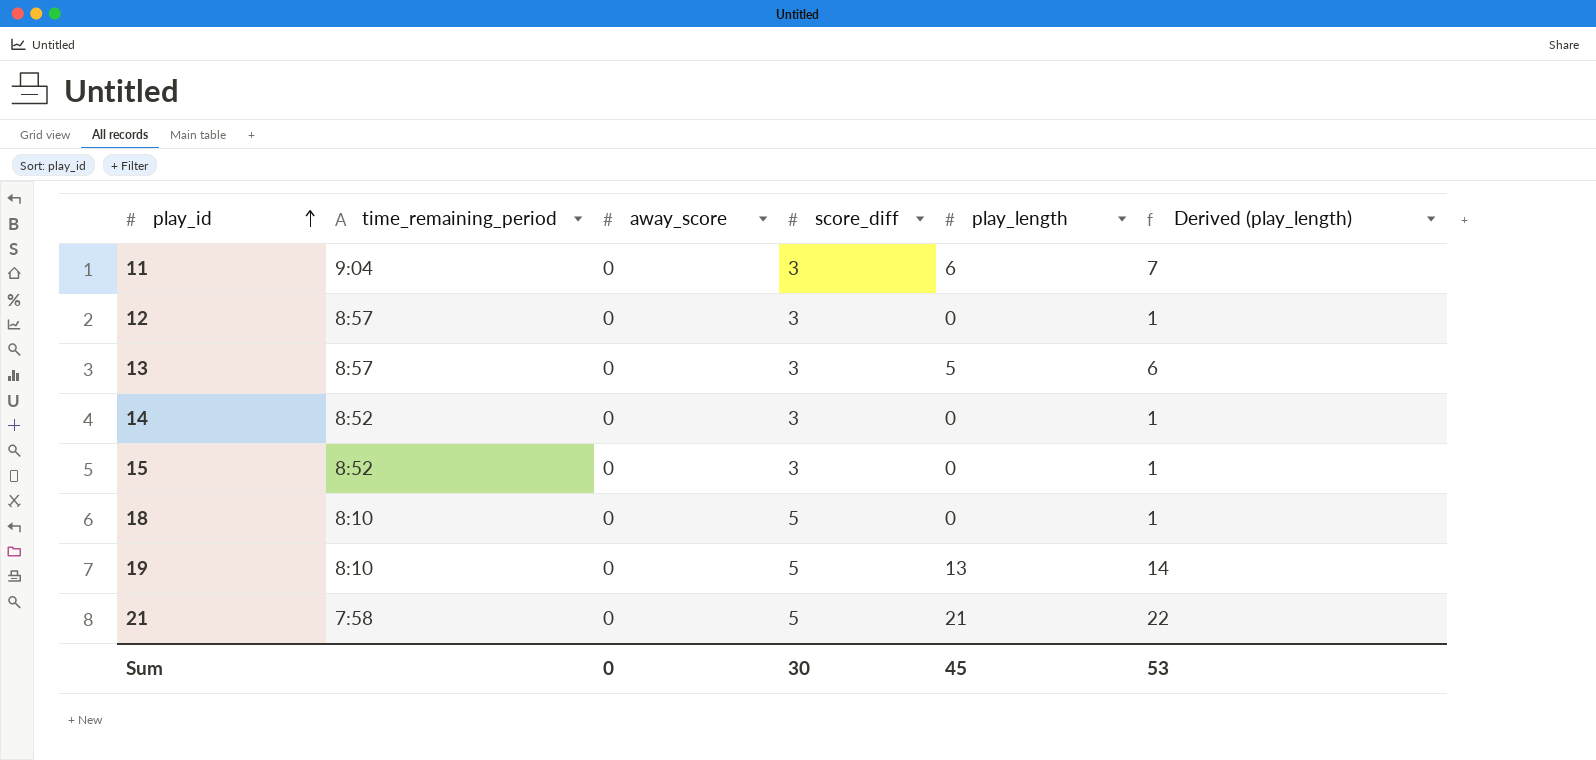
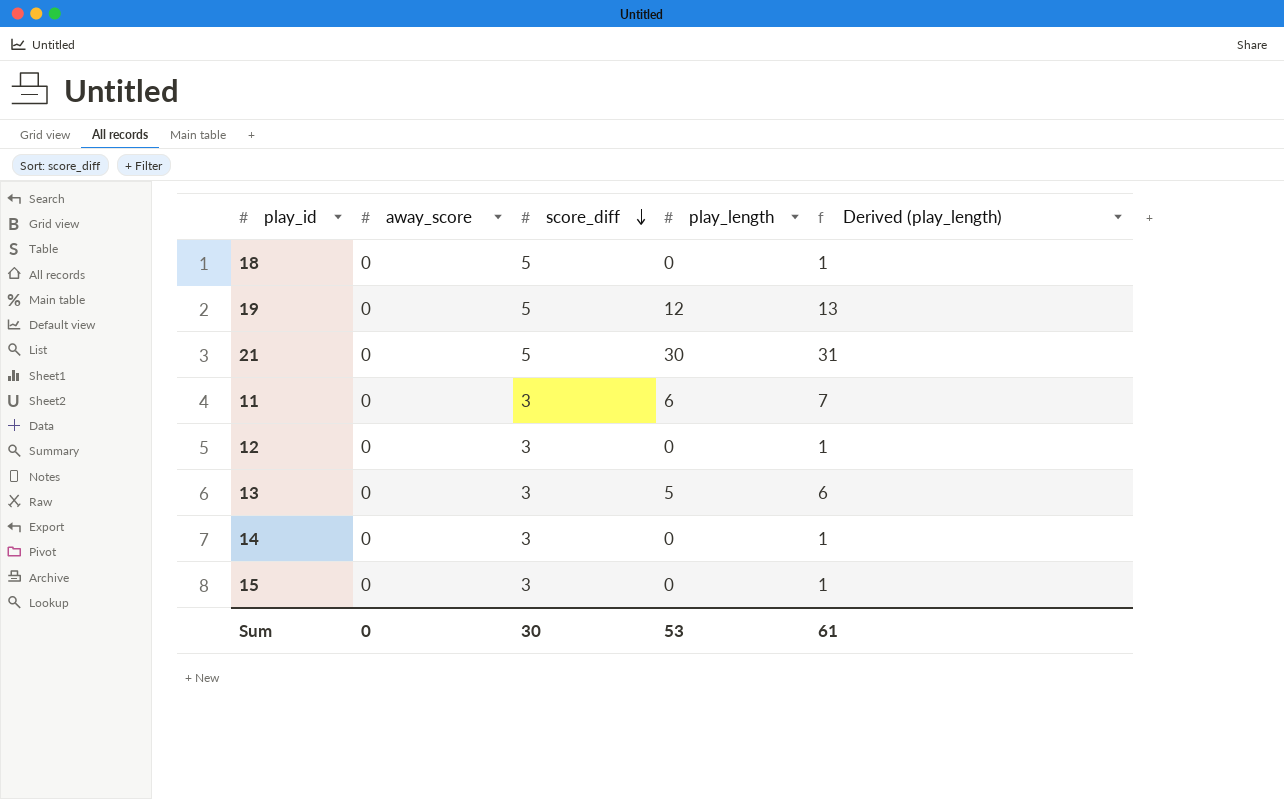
row order: play_id ascending -> score_diff descending
column time_remaining_period | position: 2 -> none
19 | play_length: 13 -> 12
19 | Derived (play_length): 14 -> 13
21 | play_length: 21 -> 30
21 | Derived (play_length): 22 -> 31
Sum | play_length: 45 -> 53
Sum | Derived (play_length): 53 -> 61

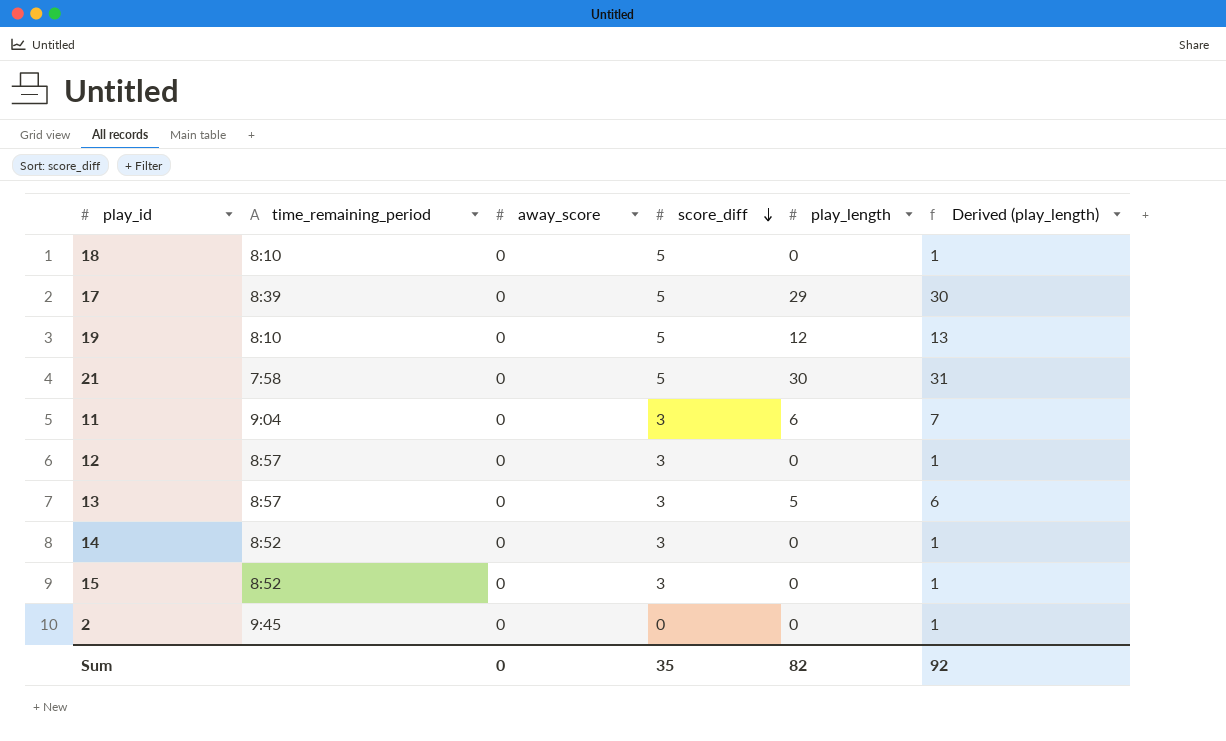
column time_remaining_period | position: none -> 2
row 17: none -> 8:39 | 0 | 5 | 29 | 30
row 2: none -> 9:45 | 0 | 0 | 0 | 1
Sum | score_diff: 30 -> 35
Sum | play_length: 53 -> 82
Sum | Derived (play_length): 61 -> 92

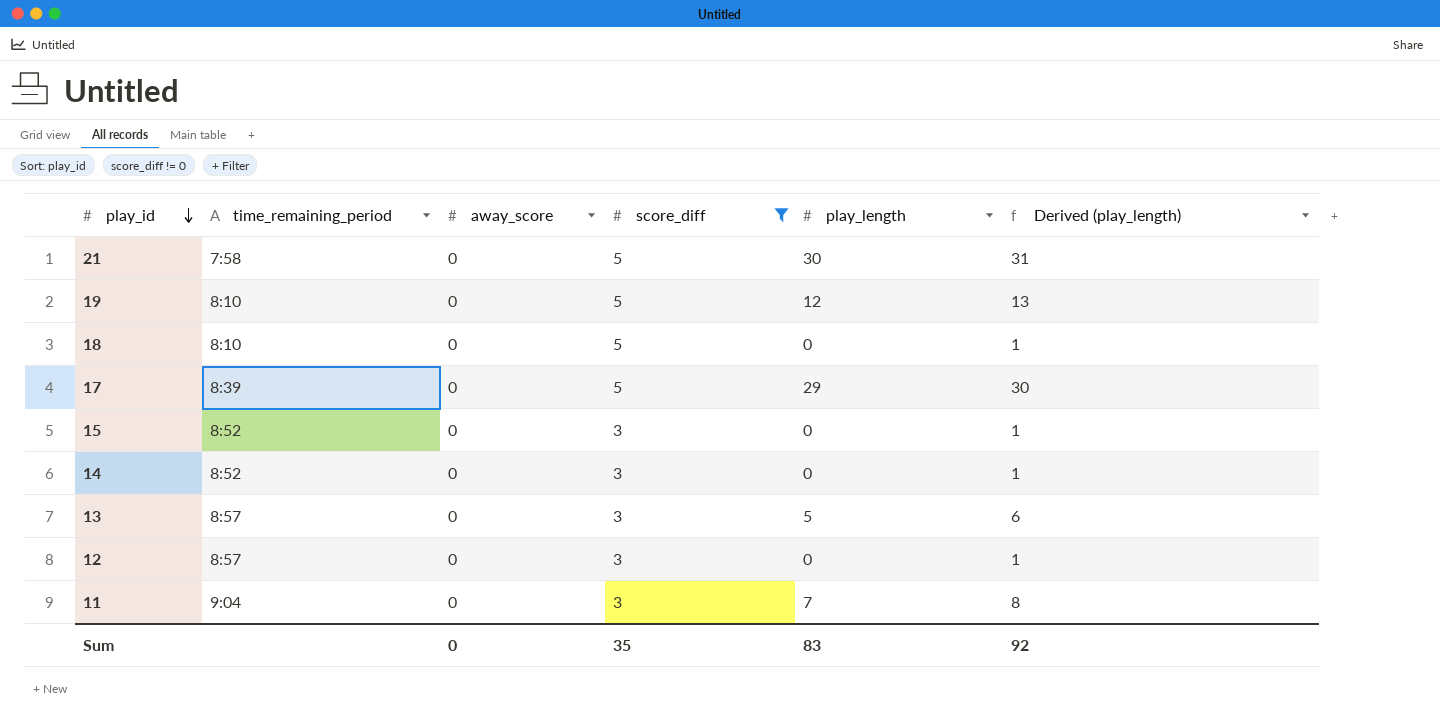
filter: none -> score_diff != 0
row order: score_diff descending -> play_id descending
11 | play_length: 6 -> 7
11 | Derived (play_length): 7 -> 8
Sum | play_length: 82 -> 83

